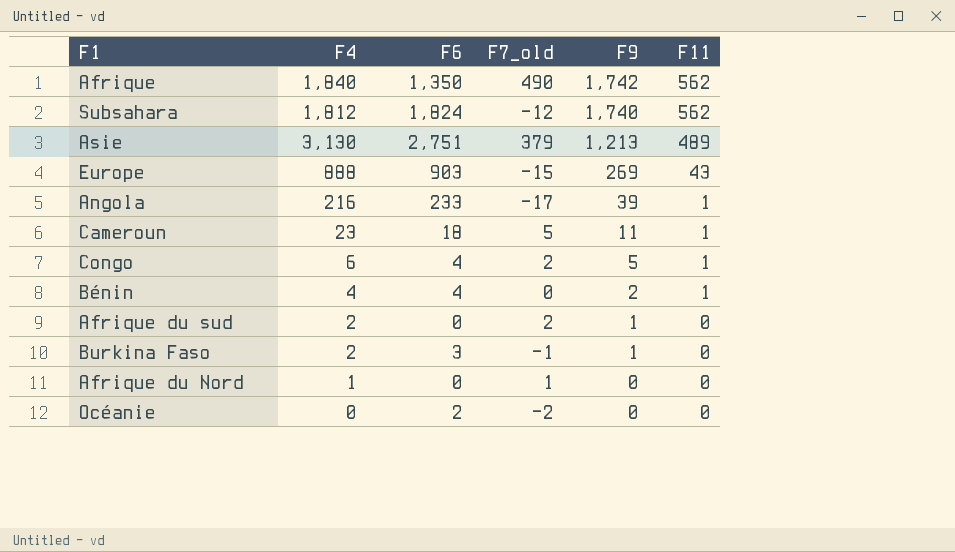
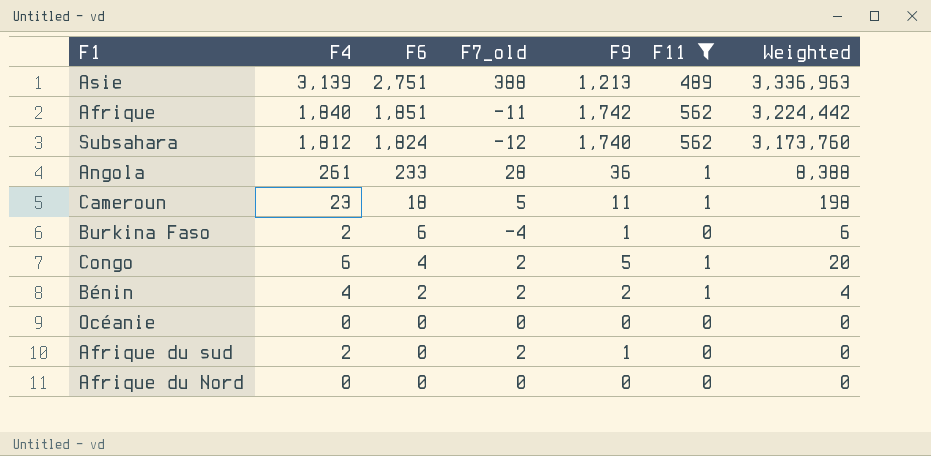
filter: none -> F11 != 43
row order: F9 descending -> F6 descending
column Weighted | formula: none -> [F6] * [F9]
Asie | F4: 3,130 -> 3,139
Asie | F7_old: 379 -> 388
Afrique | F6: 1,350 -> 1,851
Afrique | F7_old: 490 -> -11
Angola | F4: 216 -> 261
Angola | F7_old: -17 -> 28
Angola | F9: 39 -> 36
Burkina Faso | F6: 3 -> 6
Burkina Faso | F7_old: -1 -> -4
Bénin | F6: 4 -> 2
Bénin | F7_old: 0 -> 2
Océanie | F6: 2 -> 0
Océanie | F7_old: -2 -> 0
Afrique du Nord | F4: 1 -> 0
Afrique du Nord | F7_old: 1 -> 0

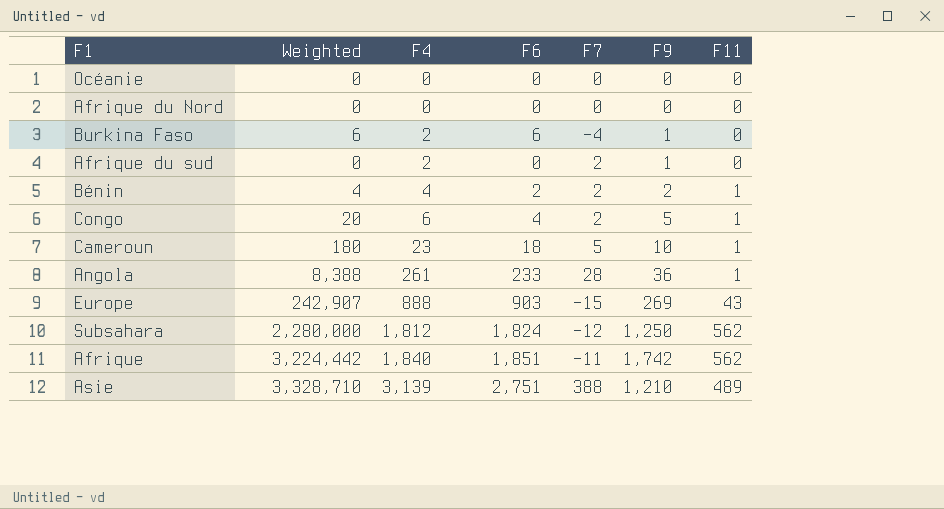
filter: F11 != 43 -> none
row order: F6 descending -> F4 ascending
column Weighted | position: 7 -> 2
column name: F7_old -> F7
Cameroun | Weighted: 198 -> 180
Cameroun | F9: 11 -> 10
Subsahara | Weighted: 3,173,760 -> 2,280,000
Subsahara | F9: 1,740 -> 1,250
Asie | Weighted: 3,336,963 -> 3,328,710
Asie | F9: 1,213 -> 1,210

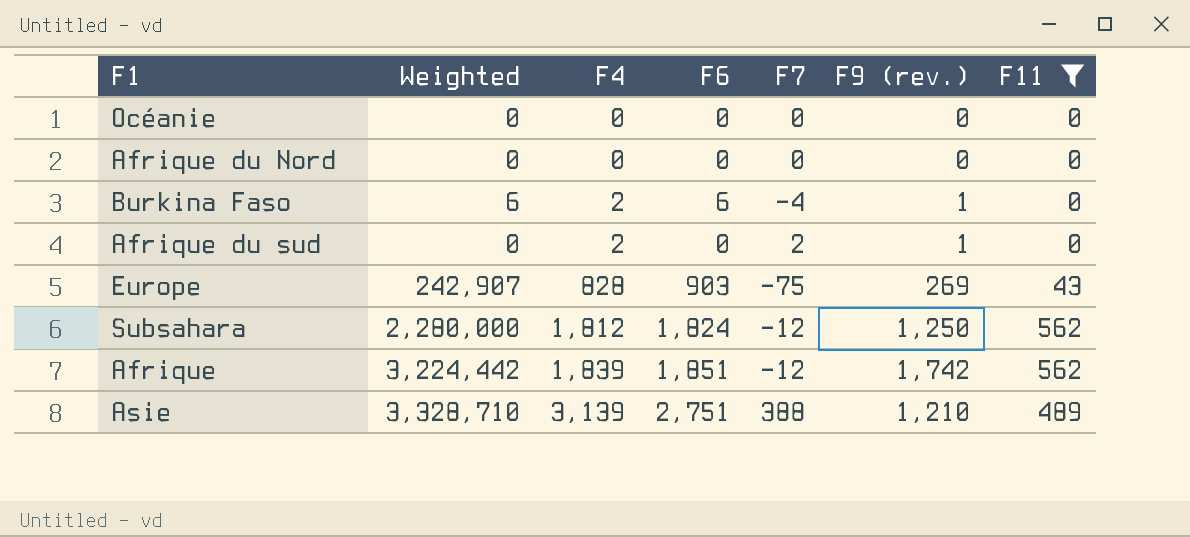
filter: none -> F11 != 1
column name: F9 -> F9 (rev.)
Europe | F4: 888 -> 828
Europe | F7: -15 -> -75
Afrique | F4: 1,840 -> 1,839
Afrique | F7: -11 -> -12

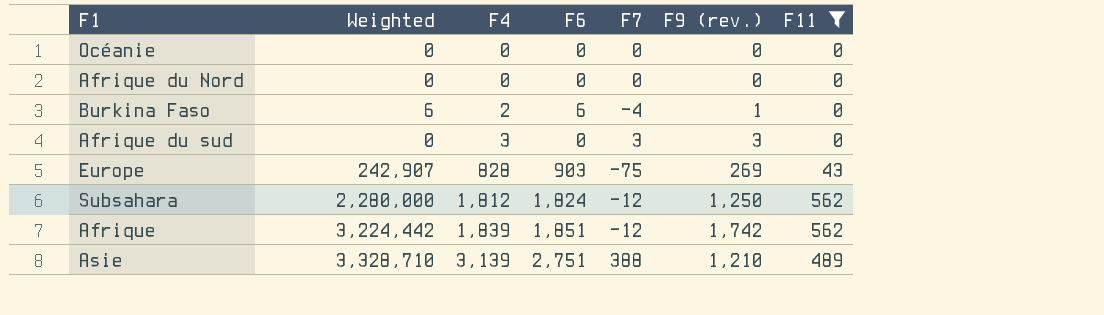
Afrique du sud | F4: 2 -> 3
Afrique du sud | F7: 2 -> 3
Afrique du sud | F9 (rev.): 1 -> 3

